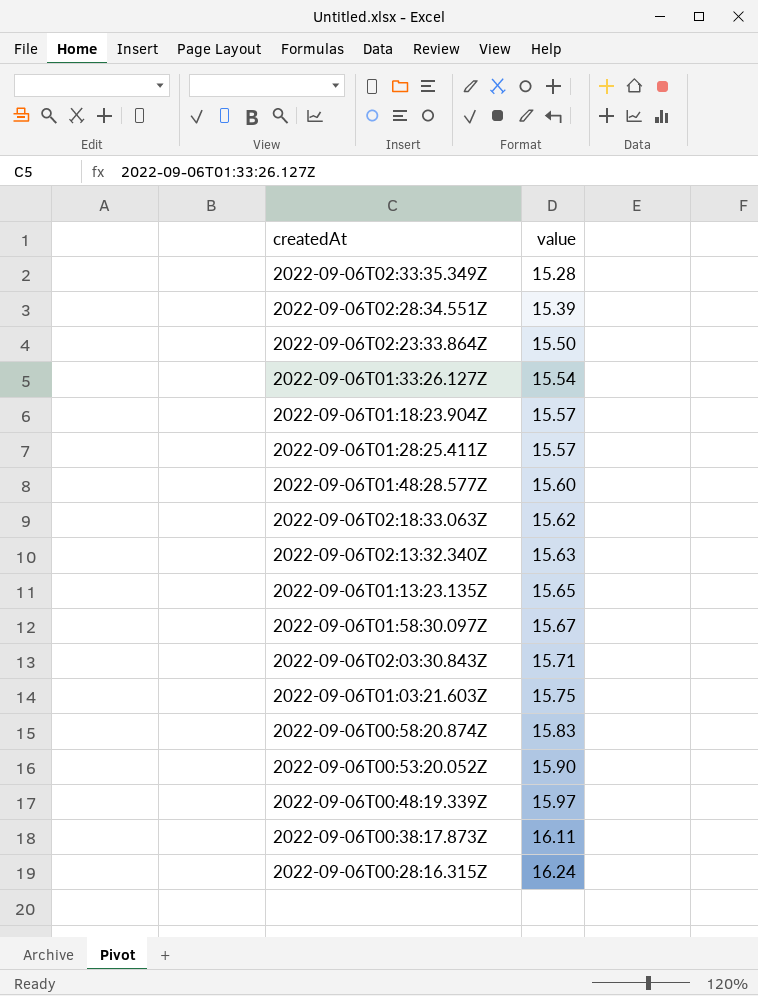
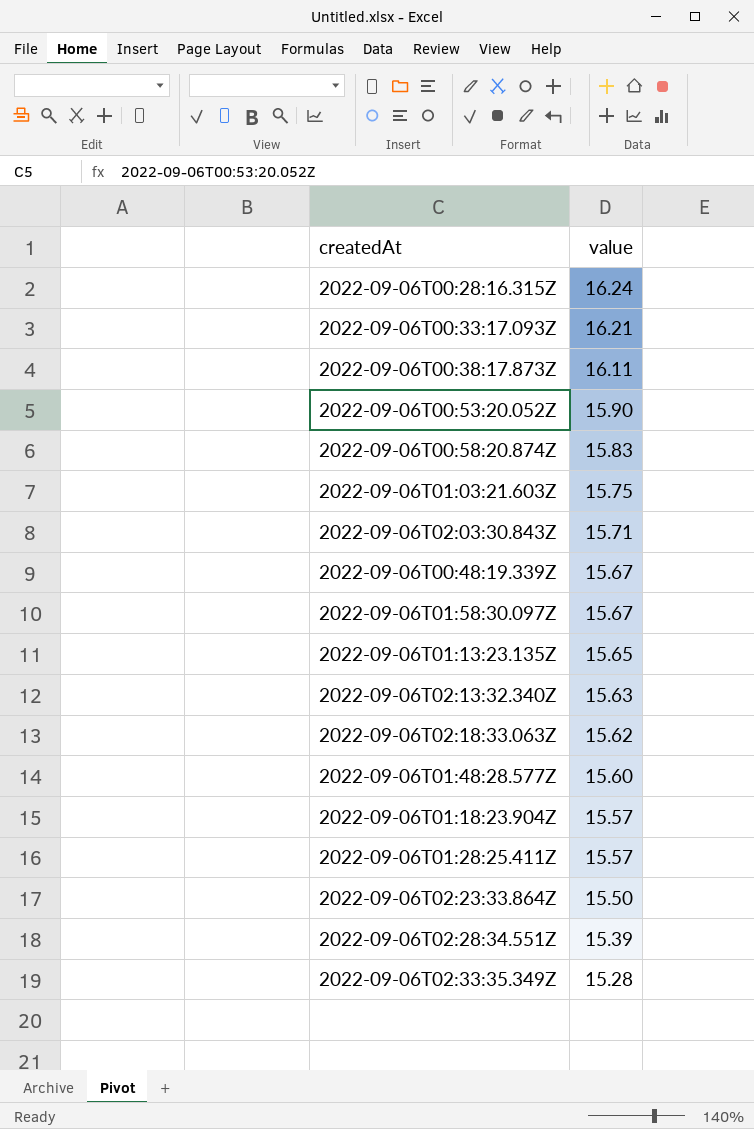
row order: value ascending -> value descending
row 2022-09-06T01:33:26.127Z: 15.54 -> none
row 2022-09-06T00:33:17.093Z: none -> 16.21
2022-09-06T00:48:19.339Z | value: 15.97 -> 15.67

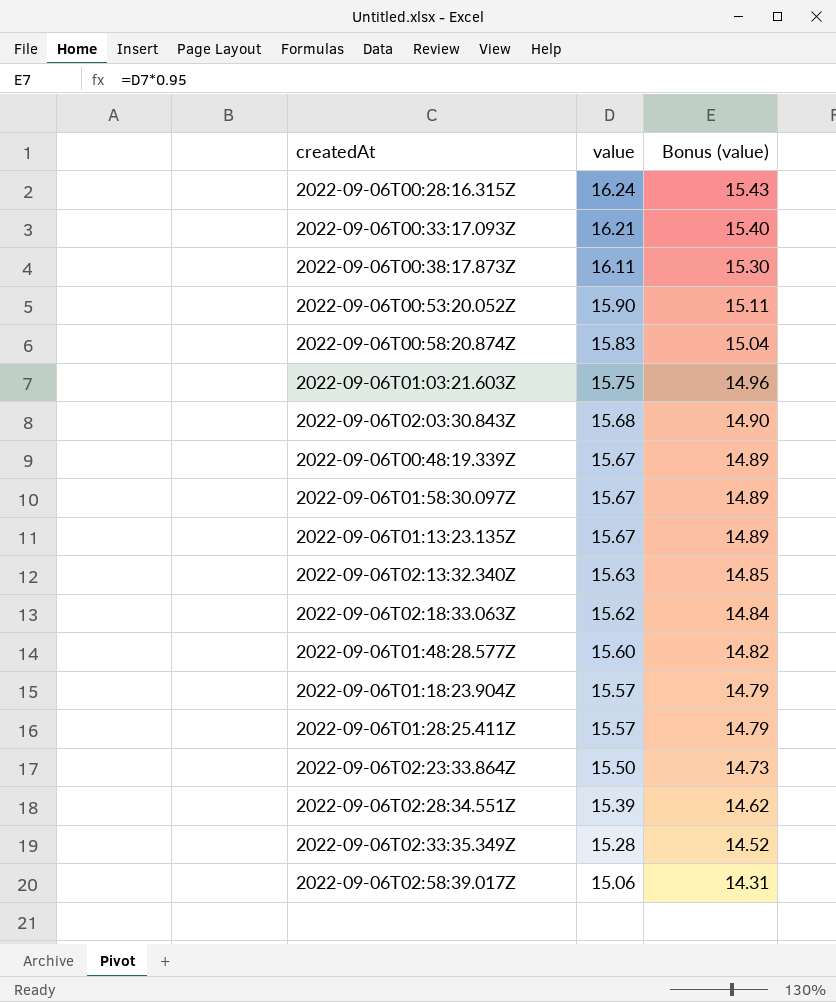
column Bonus (value) | formula: none -> [value] * 0.95
2022-09-06T02:03:30.843Z | value: 15.71 -> 15.68
2022-09-06T01:13:23.135Z | value: 15.65 -> 15.67
row 2022-09-06T02:58:39.017Z: none -> 15.06 | 14.31

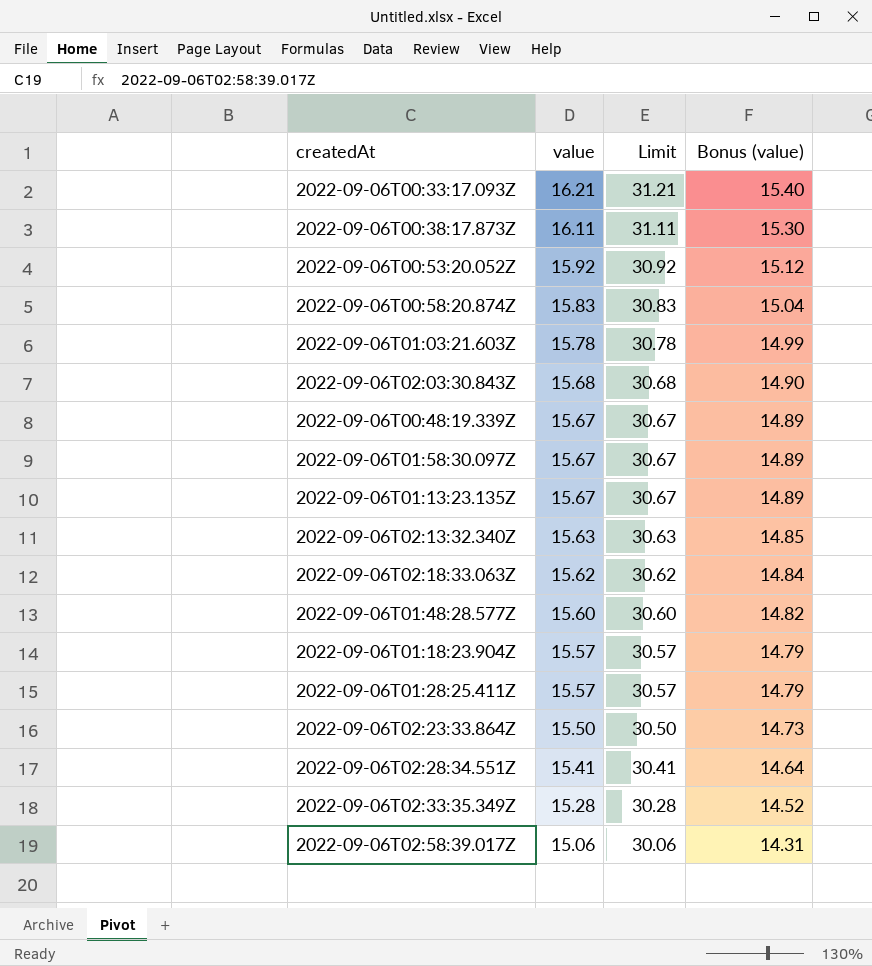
column Limit | formula: none -> [value] + 15
row 2022-09-06T00:28:16.315Z: 16.24 | 15.43 -> none
2022-09-06T00:53:20.052Z | value: 15.90 -> 15.92
2022-09-06T00:53:20.052Z | Bonus (value): 15.11 -> 15.12
2022-09-06T01:03:21.603Z | value: 15.75 -> 15.78
2022-09-06T01:03:21.603Z | Bonus (value): 14.96 -> 14.99
2022-09-06T02:28:34.551Z | value: 15.39 -> 15.41
2022-09-06T02:28:34.551Z | Bonus (value): 14.62 -> 14.64

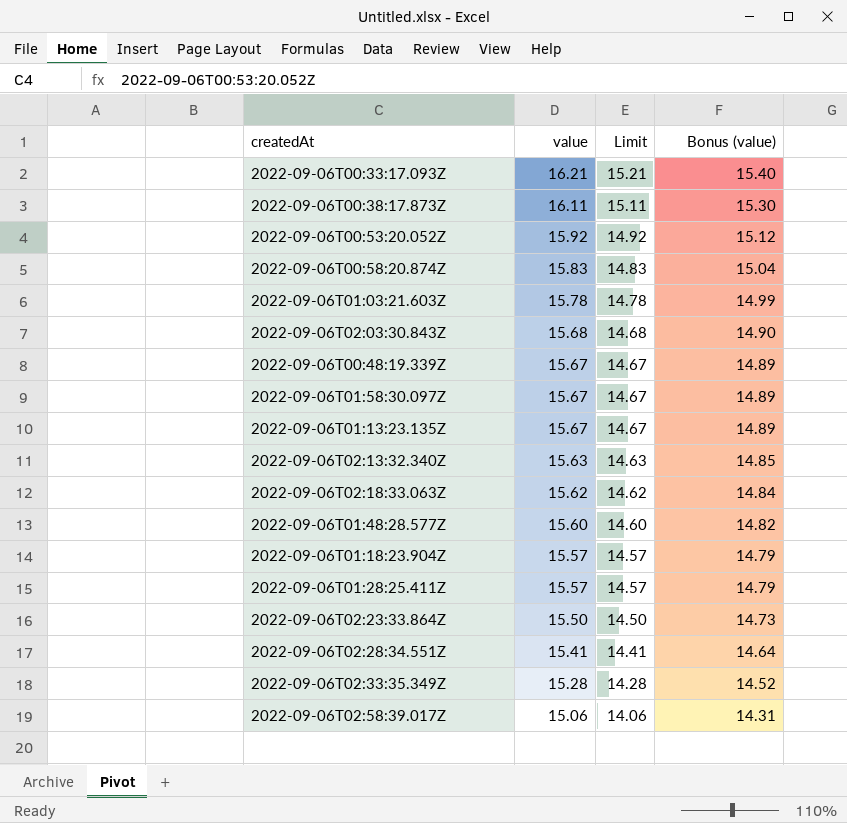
column Limit | formula: [value] + 15 -> [value] - 1

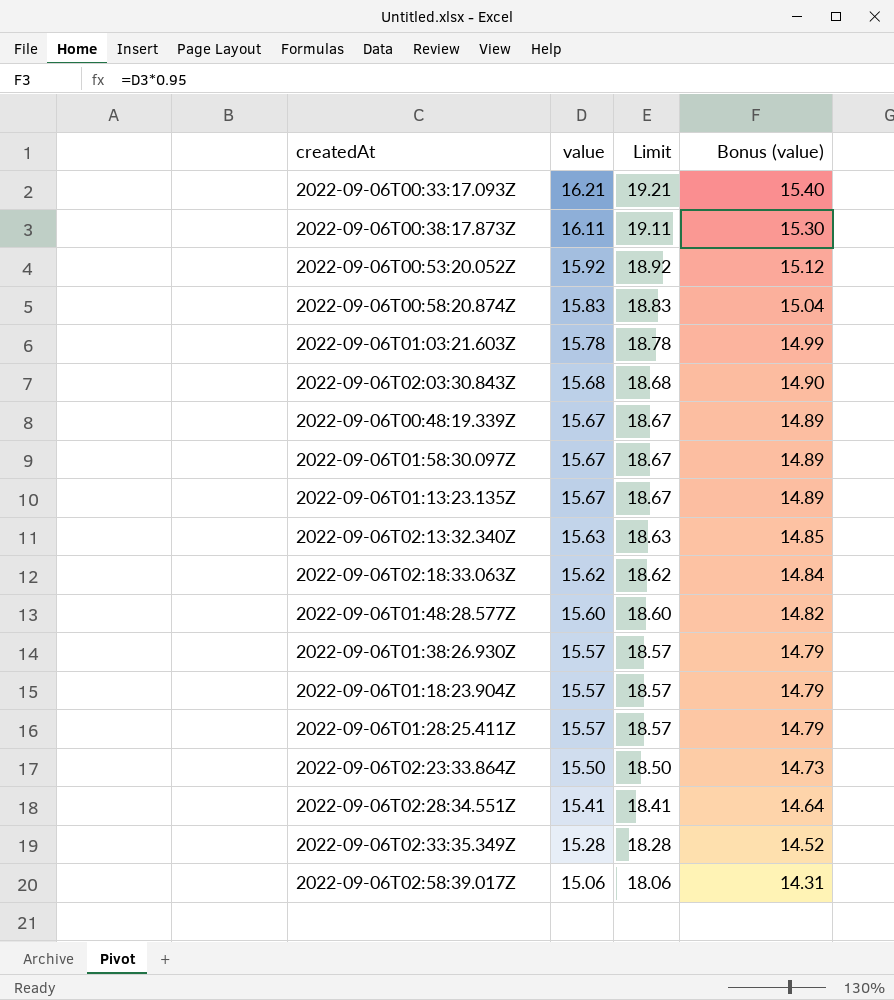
column Limit | formula: [value] - 1 -> [value] + 3
row 2022-09-06T01:38:26.930Z: none -> 15.57 | 18.57 | 14.79

